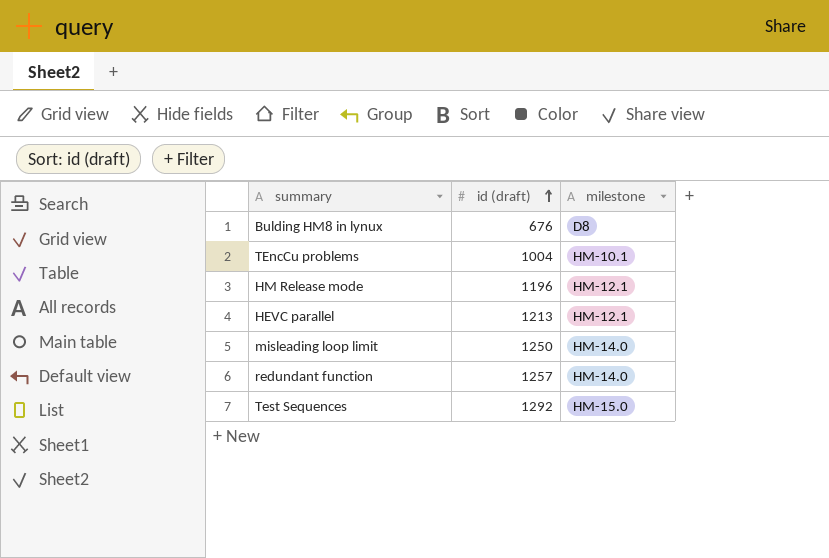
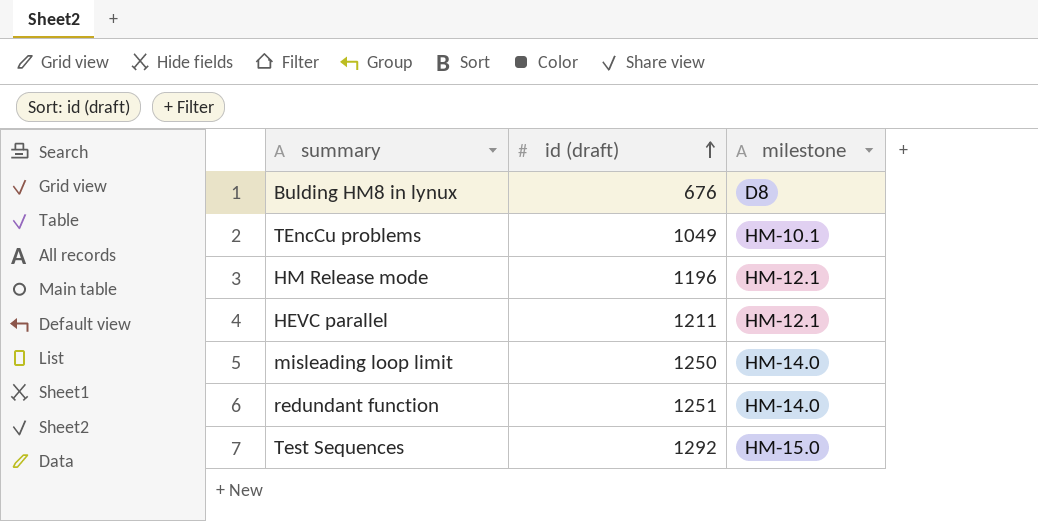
TEncCu problems | id (draft): 1004 -> 1049
HEVC parallel | id (draft): 1213 -> 1211
redundant function | id (draft): 1257 -> 1251

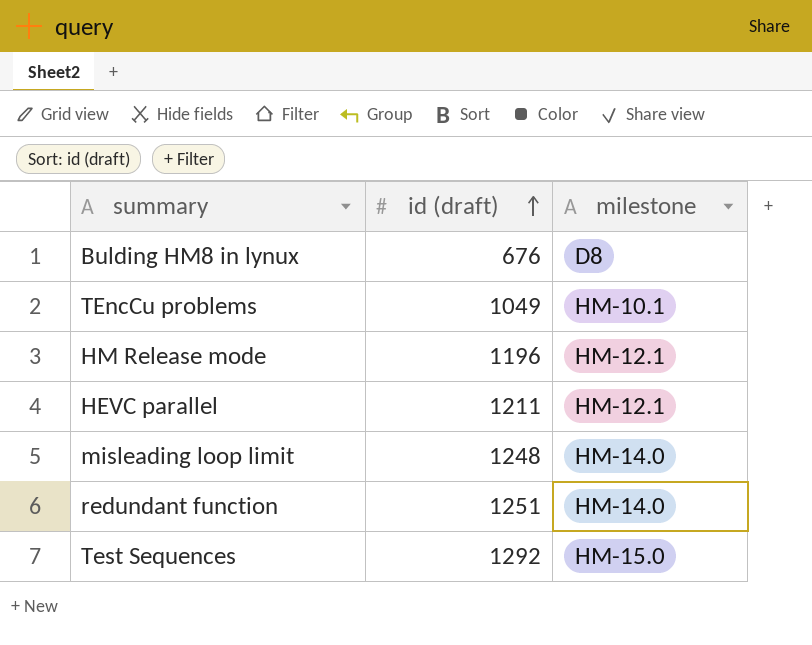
misleading loop limit | id (draft): 1250 -> 1248

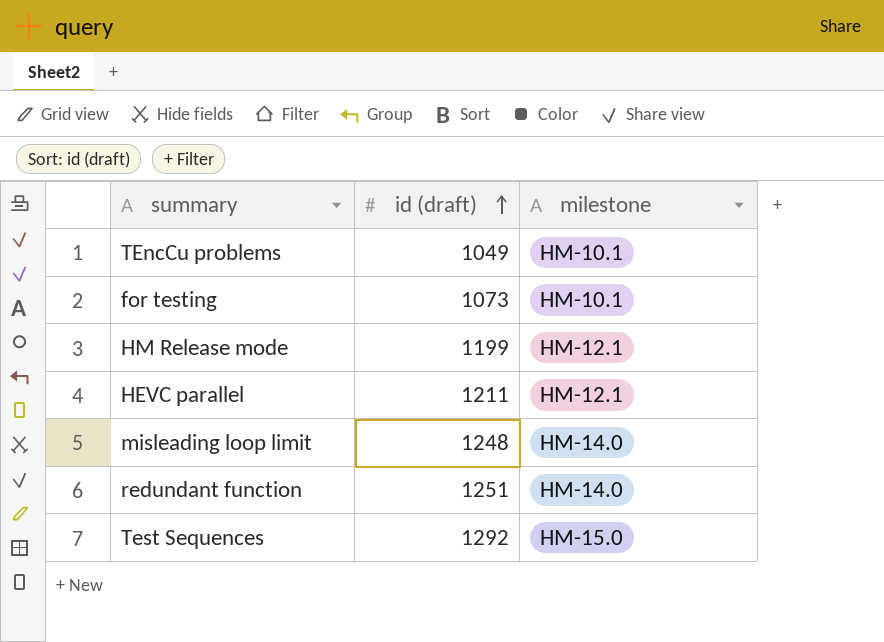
row Bulding HM8 in lynux: 676 | D8 -> none
row for testing: none -> 1073 | HM-10.1
HM Release mode | id (draft): 1196 -> 1199

